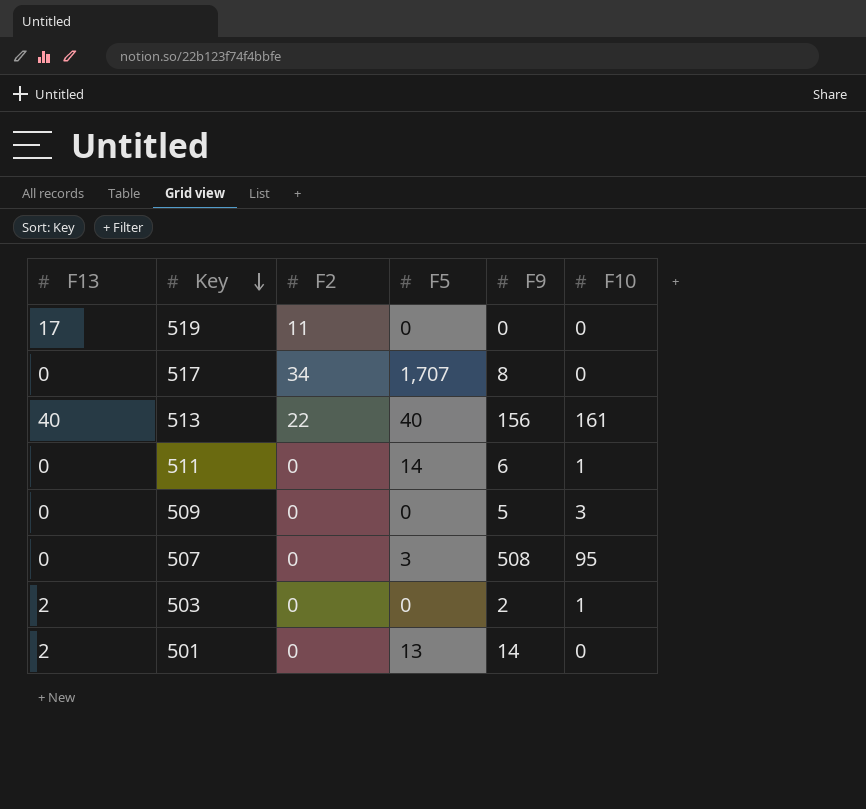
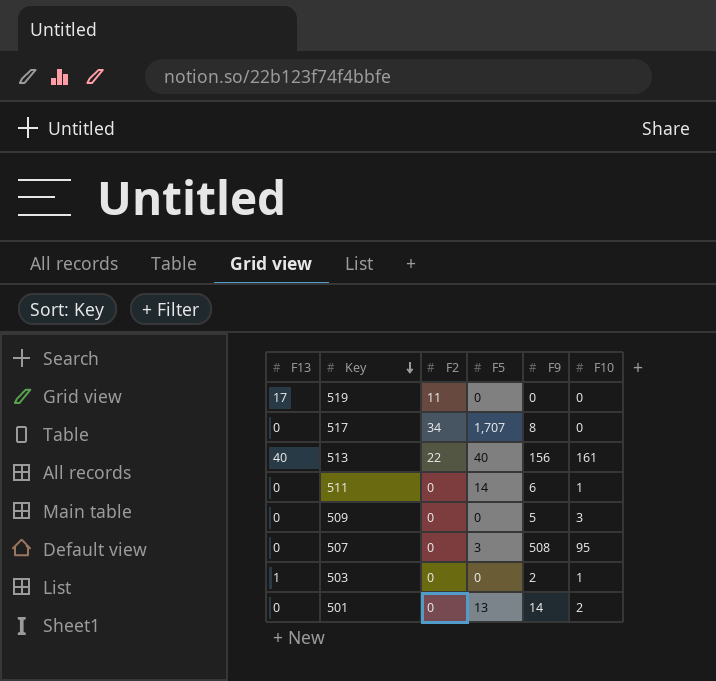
503 | F13: 2 -> 1
501 | F13: 2 -> 0
501 | F10: 0 -> 2

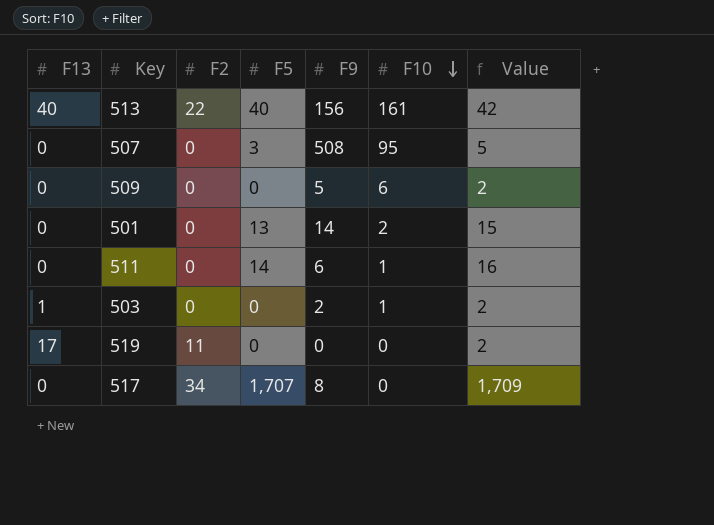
row order: Key descending -> F10 descending
column Value | formula: none -> [F5] + 2
509 | F10: 3 -> 6

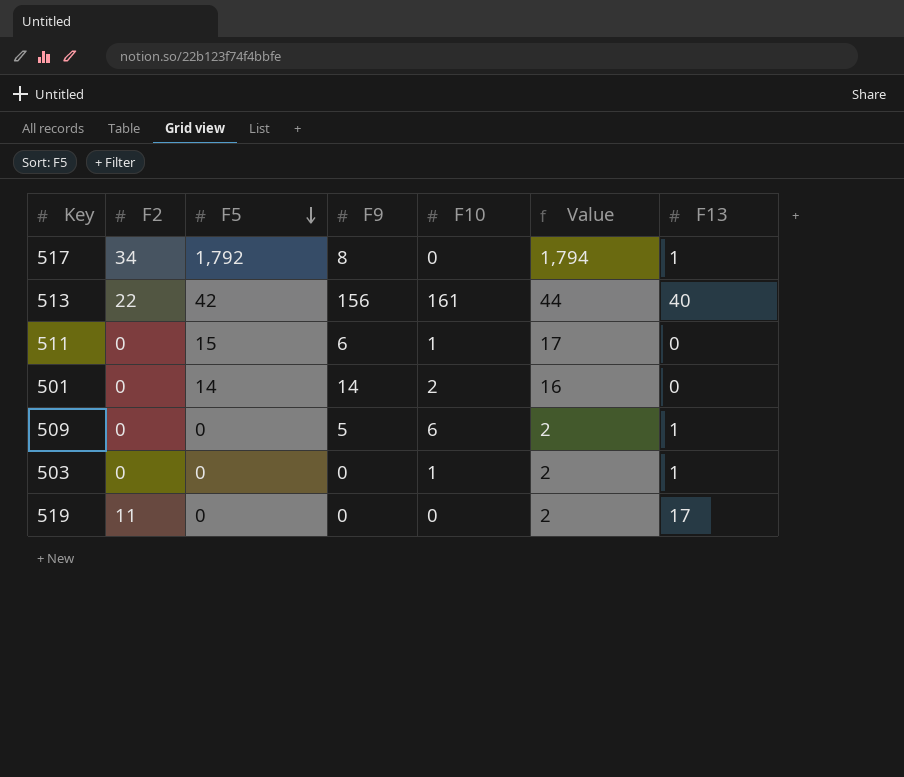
row order: F10 descending -> F5 descending
column F13 | position: 1 -> 7
row 507: 0 | 0 | 3 | 508 | 95 | 5 -> none
517 | F5: 1,707 -> 1,792
517 | Value: 1,709 -> 1,794
517 | F13: 0 -> 1
513 | F5: 40 -> 42
513 | Value: 42 -> 44
511 | F5: 14 -> 15
511 | Value: 16 -> 17
501 | F5: 13 -> 14
501 | Value: 15 -> 16
509 | F13: 0 -> 1
503 | F9: 2 -> 0

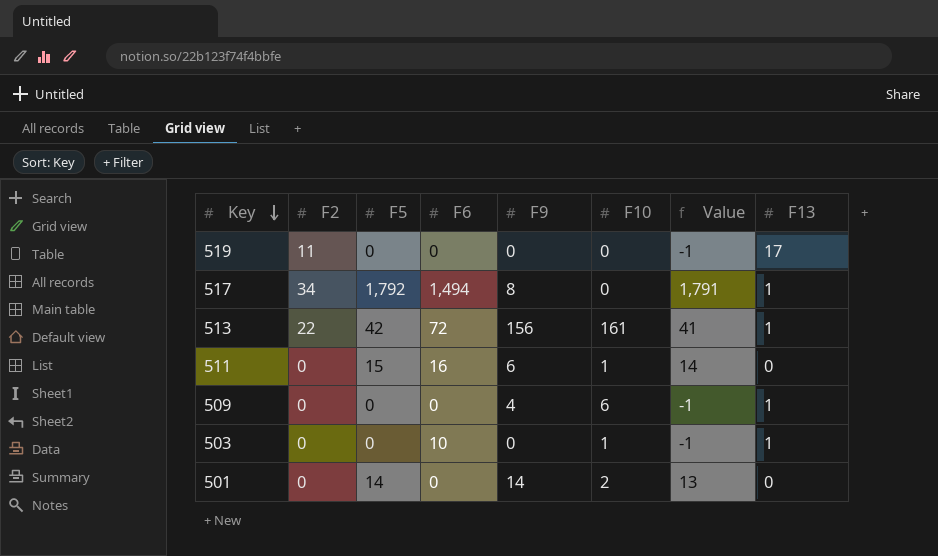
row order: F5 descending -> Key descending
column F6 | position: none -> 4
column Value | formula: [F5] + 2 -> [F5] - 1
513 | F13: 40 -> 1
509 | F9: 5 -> 4

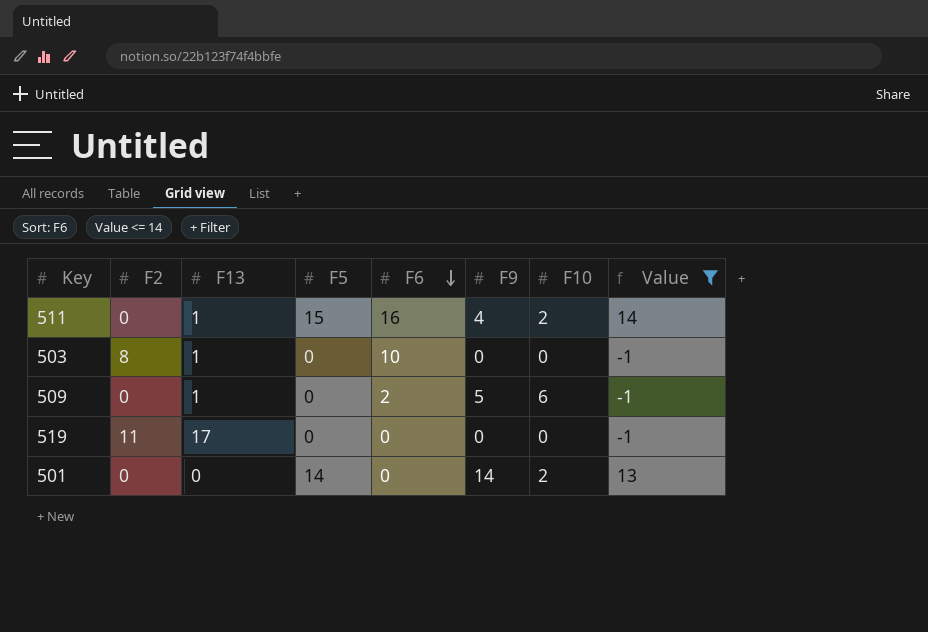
filter: none -> Value <= 14
row order: Key descending -> F6 descending
column F13 | position: 8 -> 3
511 | F13: 0 -> 1
511 | F9: 6 -> 4
511 | F10: 1 -> 2
503 | F2: 0 -> 8
503 | F10: 1 -> 0
509 | F6: 0 -> 2
509 | F9: 4 -> 5

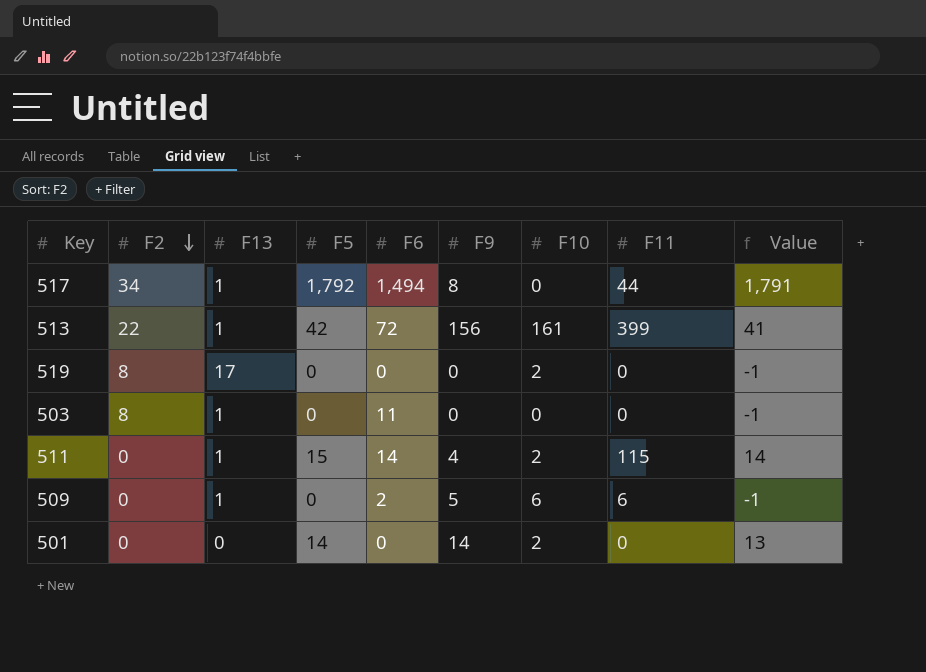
filter: Value <= 14 -> none
row order: F6 descending -> F2 descending
column F11 | position: none -> 8
519 | F2: 11 -> 8
519 | F10: 0 -> 2
503 | F6: 10 -> 11
511 | F6: 16 -> 14

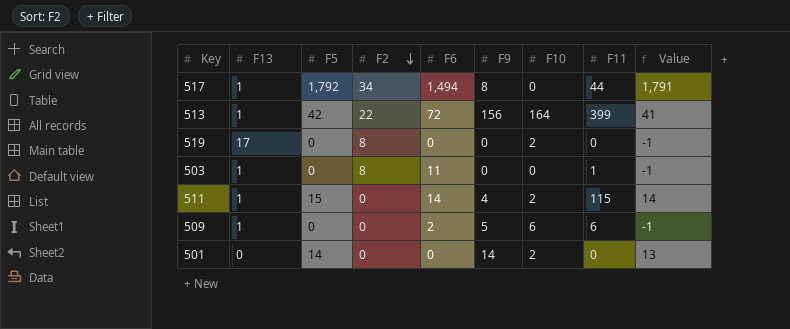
column F2 | position: 2 -> 4
513 | F10: 161 -> 164
503 | F11: 0 -> 1

